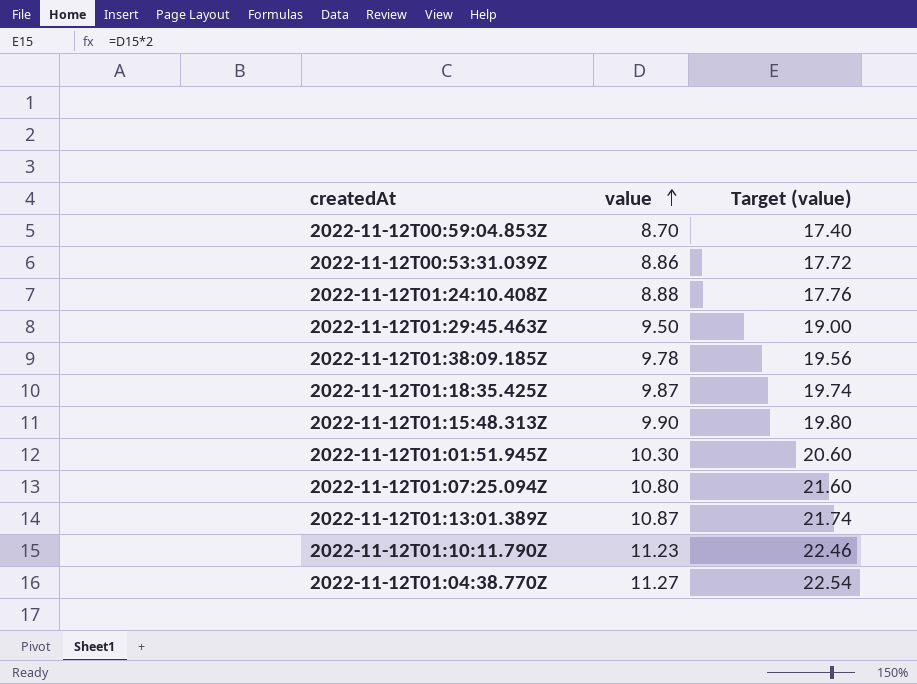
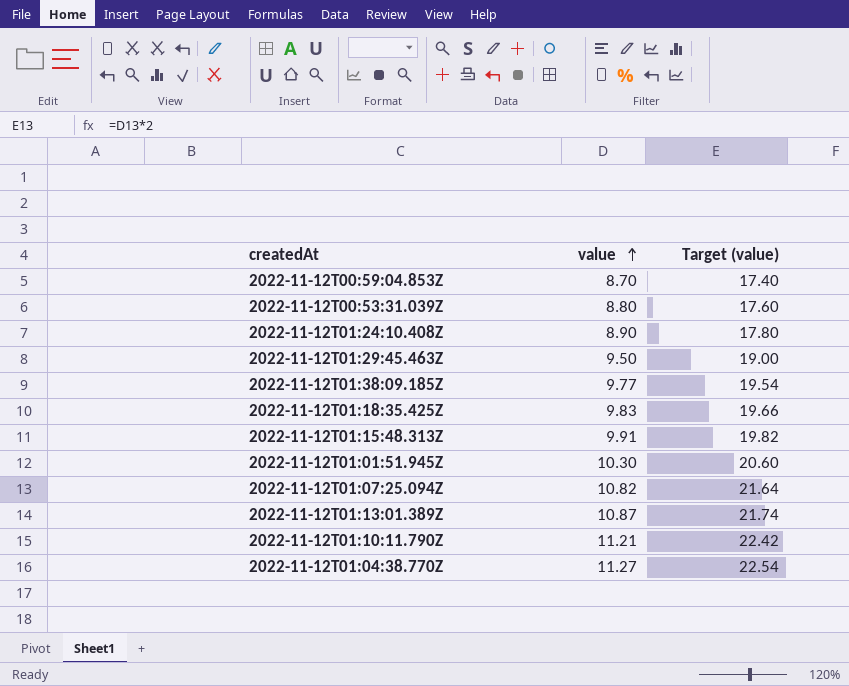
2022-11-12T00:53:31.039Z | value: 8.86 -> 8.80
2022-11-12T00:53:31.039Z | Target (value): 17.72 -> 17.60
2022-11-12T01:24:10.408Z | value: 8.88 -> 8.90
2022-11-12T01:24:10.408Z | Target (value): 17.76 -> 17.80
2022-11-12T01:38:09.185Z | value: 9.78 -> 9.77
2022-11-12T01:38:09.185Z | Target (value): 19.56 -> 19.54
2022-11-12T01:18:35.425Z | value: 9.87 -> 9.83
2022-11-12T01:18:35.425Z | Target (value): 19.74 -> 19.66
2022-11-12T01:15:48.313Z | value: 9.90 -> 9.91
2022-11-12T01:15:48.313Z | Target (value): 19.80 -> 19.82
2022-11-12T01:07:25.094Z | value: 10.80 -> 10.82
2022-11-12T01:07:25.094Z | Target (value): 21.60 -> 21.64
2022-11-12T01:10:11.790Z | value: 11.23 -> 11.21
2022-11-12T01:10:11.790Z | Target (value): 22.46 -> 22.42

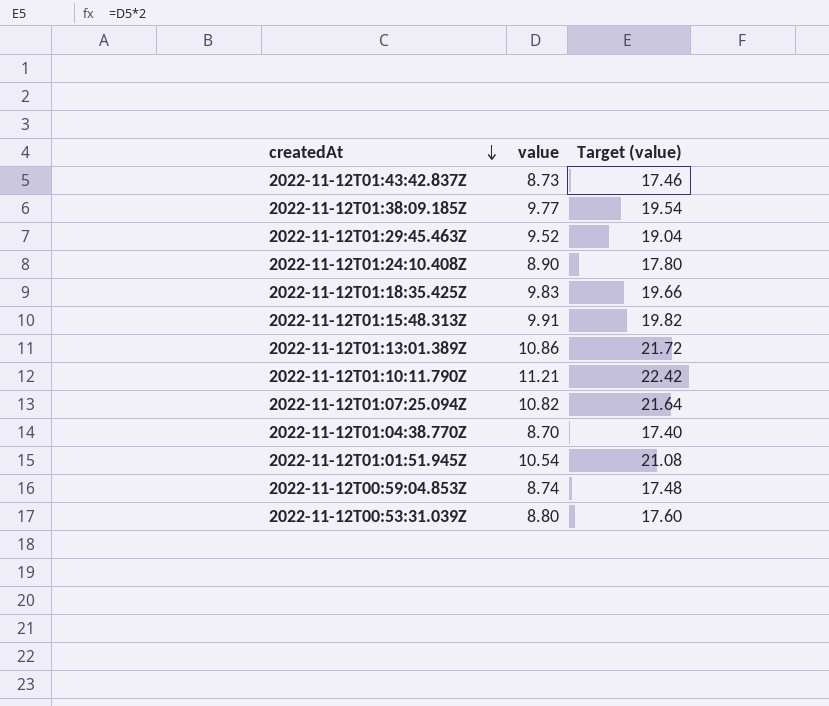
row order: value ascending -> createdAt descending
row 2022-11-12T01:43:42.837Z: none -> 8.73 | 17.46
2022-11-12T01:29:45.463Z | value: 9.50 -> 9.52
2022-11-12T01:29:45.463Z | Target (value): 19.00 -> 19.04
2022-11-12T01:13:01.389Z | value: 10.87 -> 10.86
2022-11-12T01:13:01.389Z | Target (value): 21.74 -> 21.72
2022-11-12T01:04:38.770Z | value: 11.27 -> 8.70
2022-11-12T01:04:38.770Z | Target (value): 22.54 -> 17.40
2022-11-12T01:01:51.945Z | value: 10.30 -> 10.54
2022-11-12T01:01:51.945Z | Target (value): 20.60 -> 21.08
2022-11-12T00:59:04.853Z | value: 8.70 -> 8.74
2022-11-12T00:59:04.853Z | Target (value): 17.40 -> 17.48

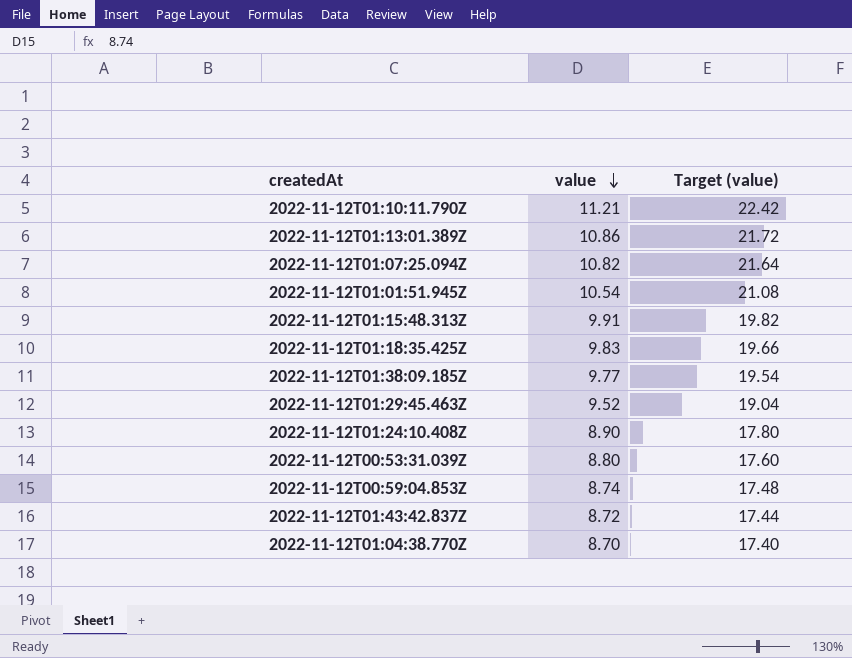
row order: createdAt descending -> value descending
2022-11-12T01:43:42.837Z | value: 8.73 -> 8.72
2022-11-12T01:43:42.837Z | Target (value): 17.46 -> 17.44

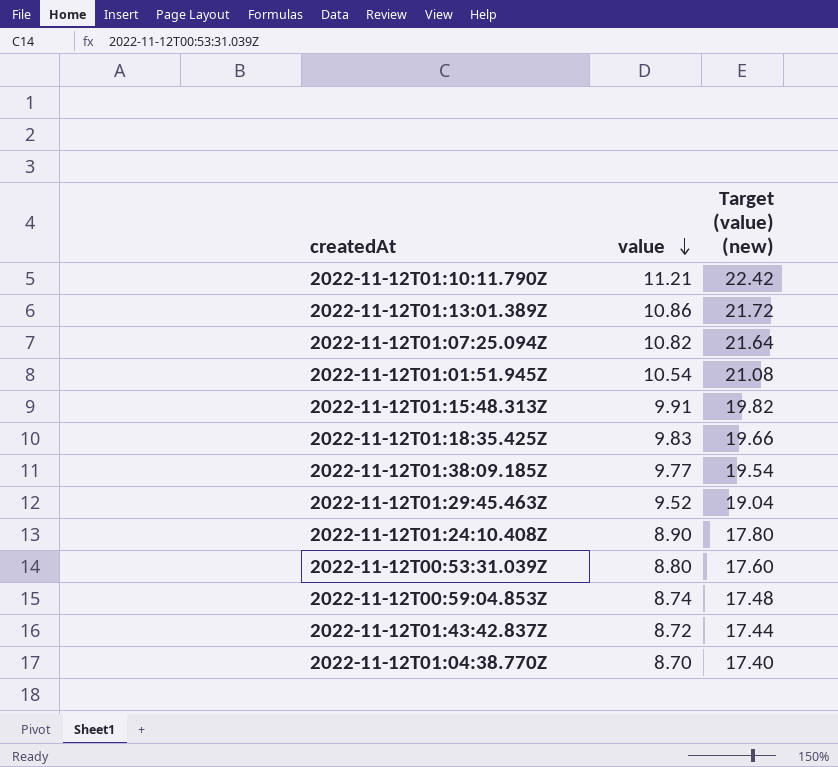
column name: Target (value) -> Target (value) (new)

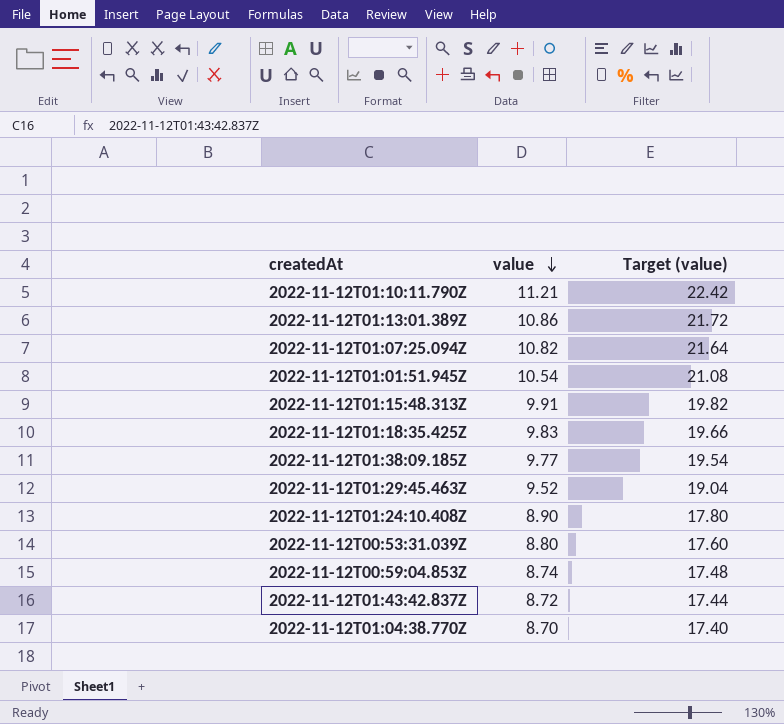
column name: Target (value) (new) -> Target (value)

